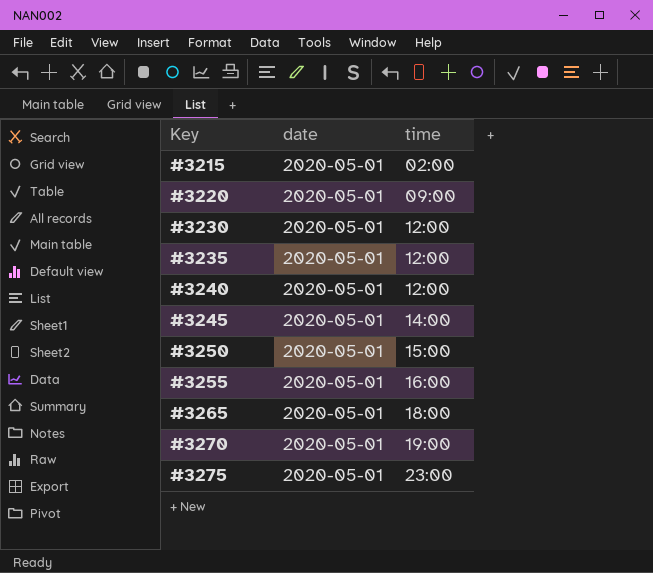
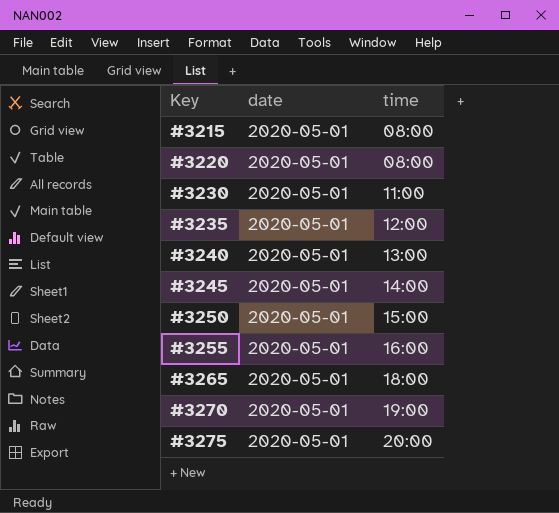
#3215 | time: 02:00 -> 08:00
#3220 | time: 09:00 -> 08:00
#3230 | time: 12:00 -> 11:00
#3240 | time: 12:00 -> 13:00
#3275 | time: 23:00 -> 20:00

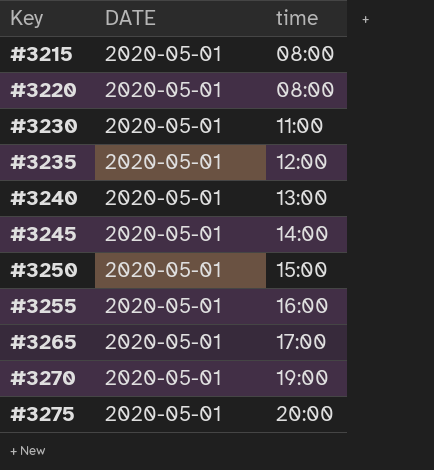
column name: date -> DATE
#3265 | time: 18:00 -> 17:00

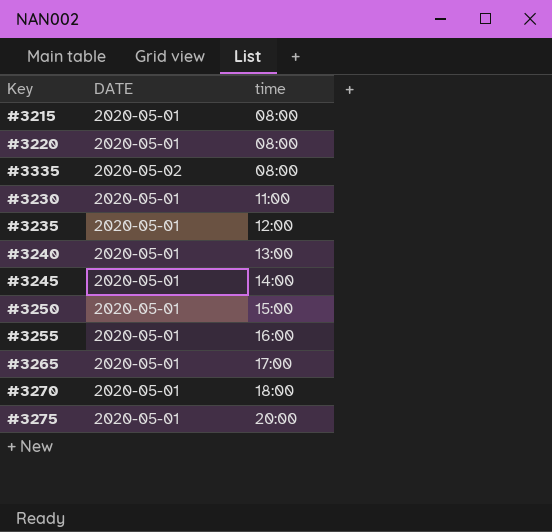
row #3335: none -> 2020-05-02 | 08:00
#3270 | time: 19:00 -> 18:00

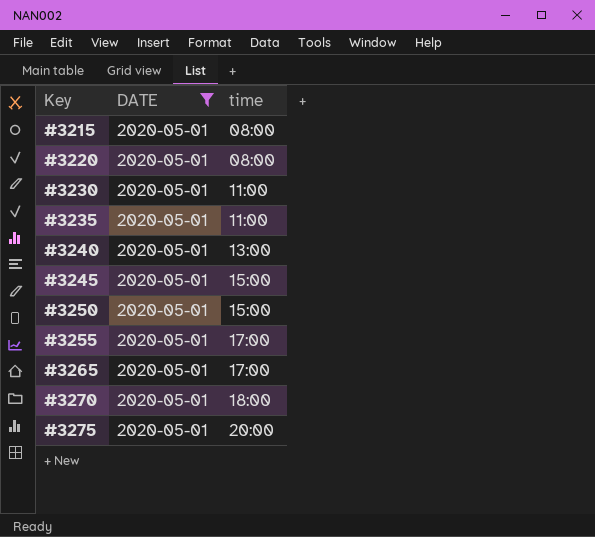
filter: none -> DATE = 2020-05-01
#3235 | time: 12:00 -> 11:00
#3245 | time: 14:00 -> 15:00
#3255 | time: 16:00 -> 17:00

